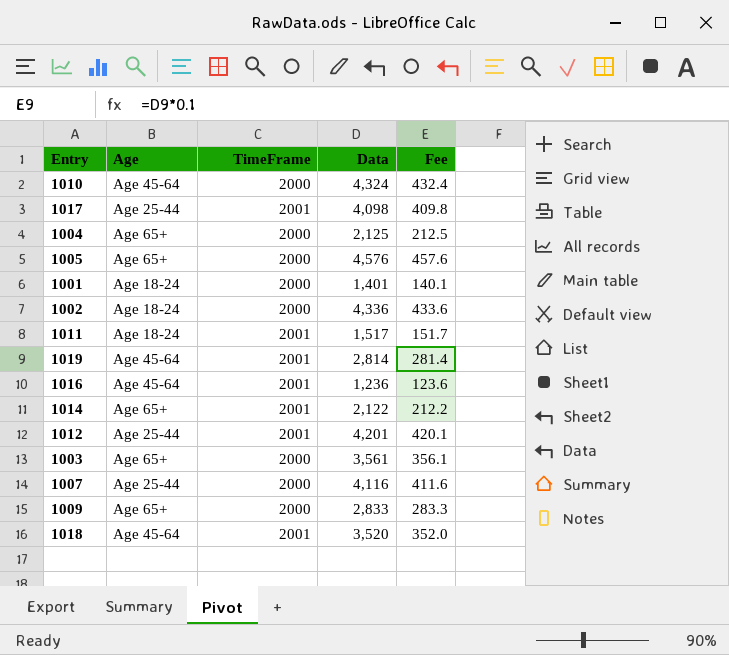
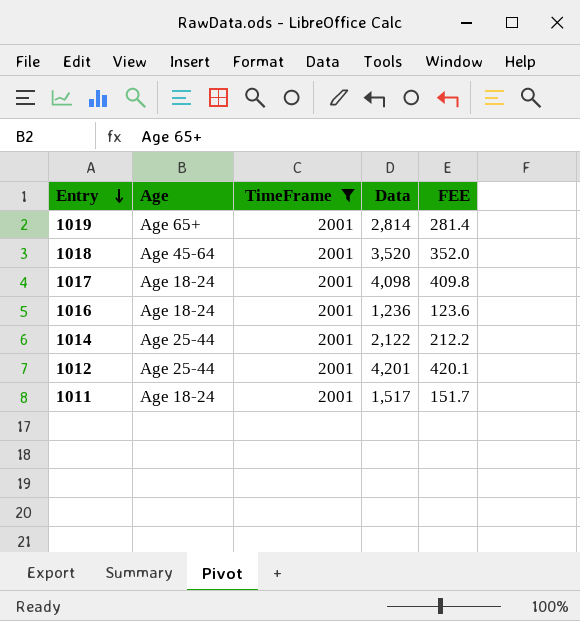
filter: none -> TimeFrame = 2001
row order: none -> Entry descending
column name: Fee -> FEE
1019 | Age: Age 45-64 -> Age 65+
1017 | Age: Age 25-44 -> Age 18-24
1016 | Age: Age 45-64 -> Age 18-24
1014 | Age: Age 65+ -> Age 25-44

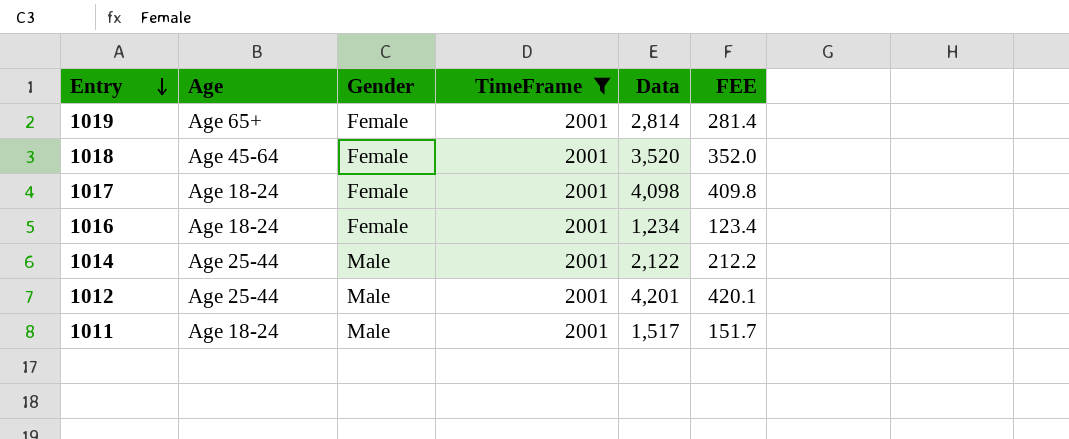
column Gender | position: none -> 3
1016 | Data: 1,236 -> 1,234
1016 | FEE: 123.6 -> 123.4

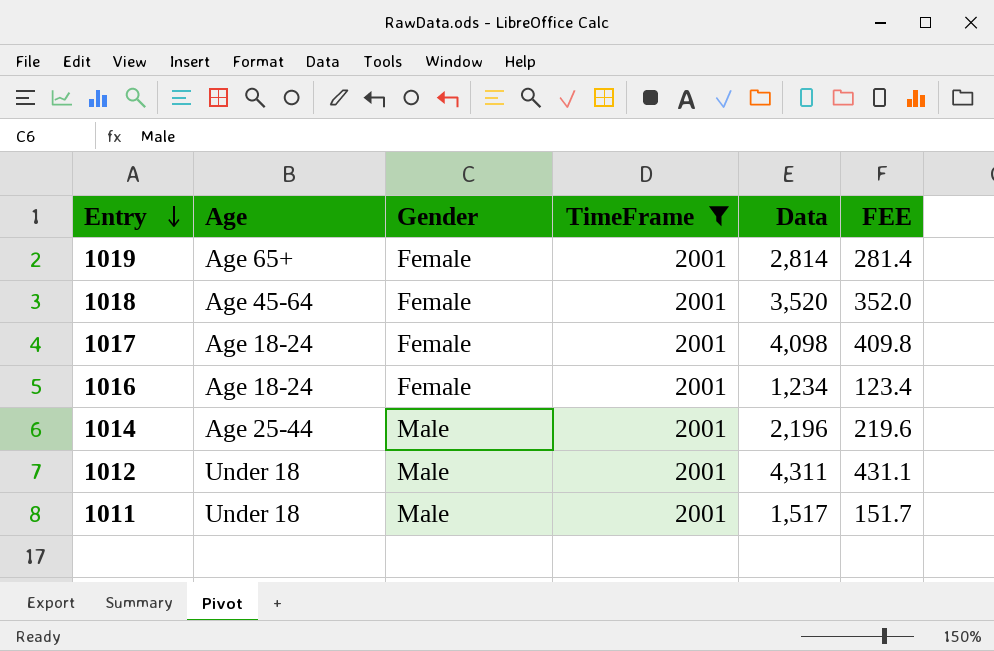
1014 | Data: 2,122 -> 2,196
1014 | FEE: 212.2 -> 219.6
1012 | Age: Age 25-44 -> Under 18
1012 | Data: 4,201 -> 4,311
1012 | FEE: 420.1 -> 431.1
1011 | Age: Age 18-24 -> Under 18

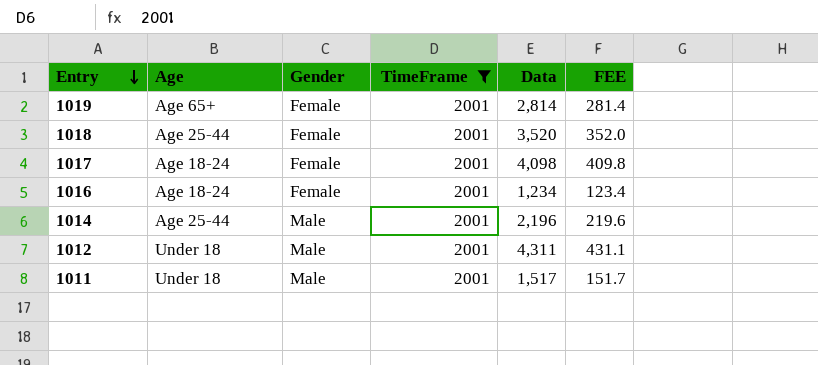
1018 | Age: Age 45-64 -> Age 25-44

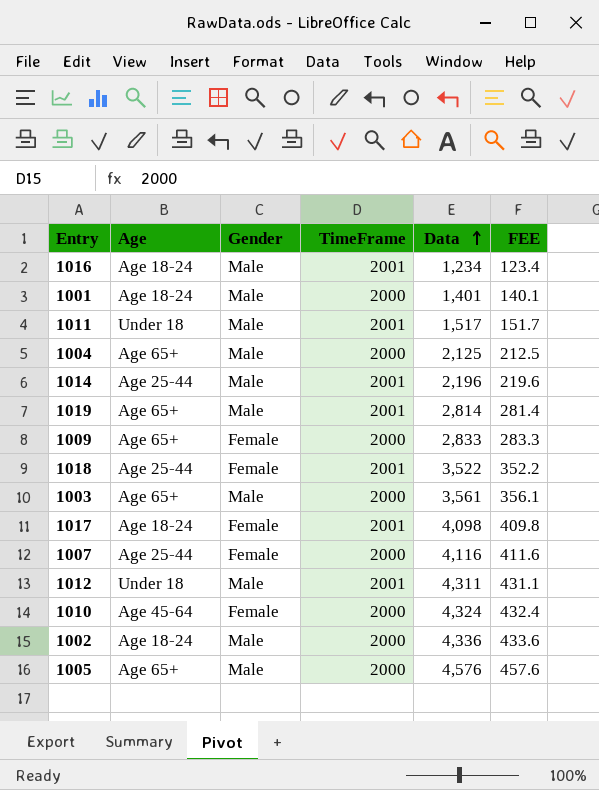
filter: TimeFrame = 2001 -> none
row order: Entry descending -> Data ascending
1016 | Gender: Female -> Male
1019 | Gender: Female -> Male
1018 | Data: 3,520 -> 3,522
1018 | FEE: 352.0 -> 352.2

